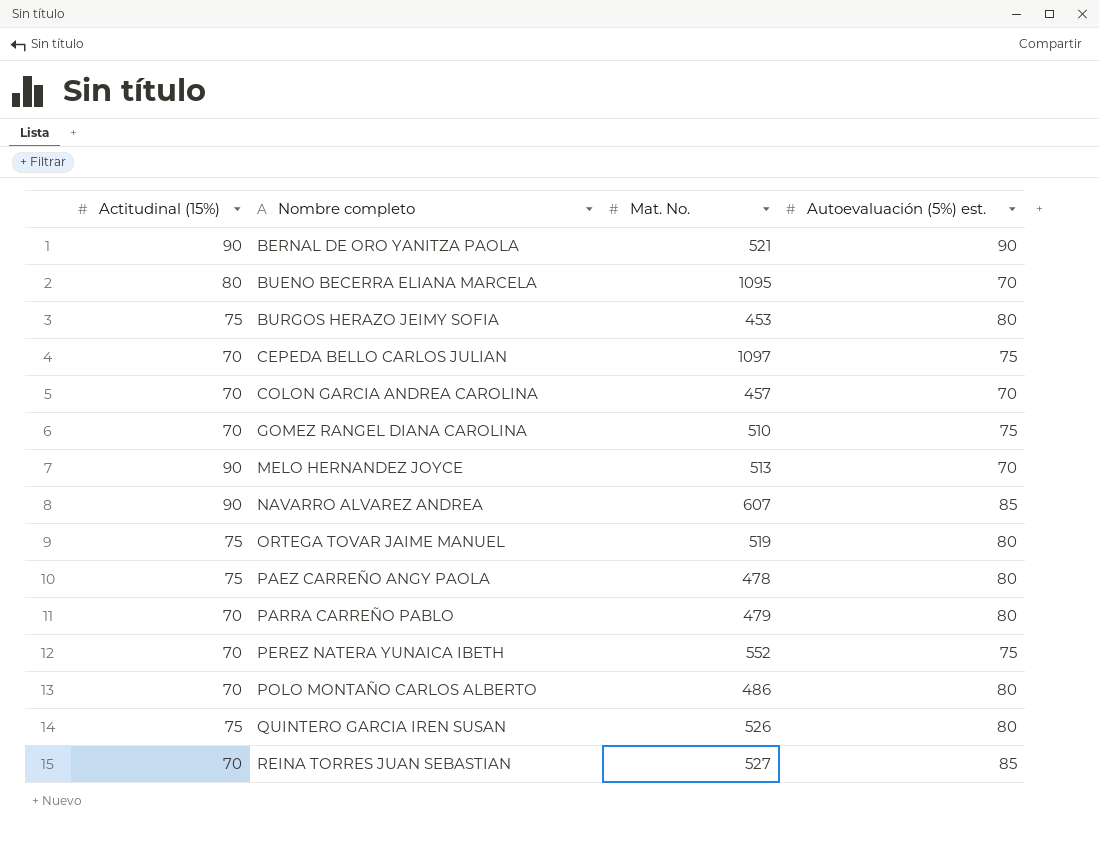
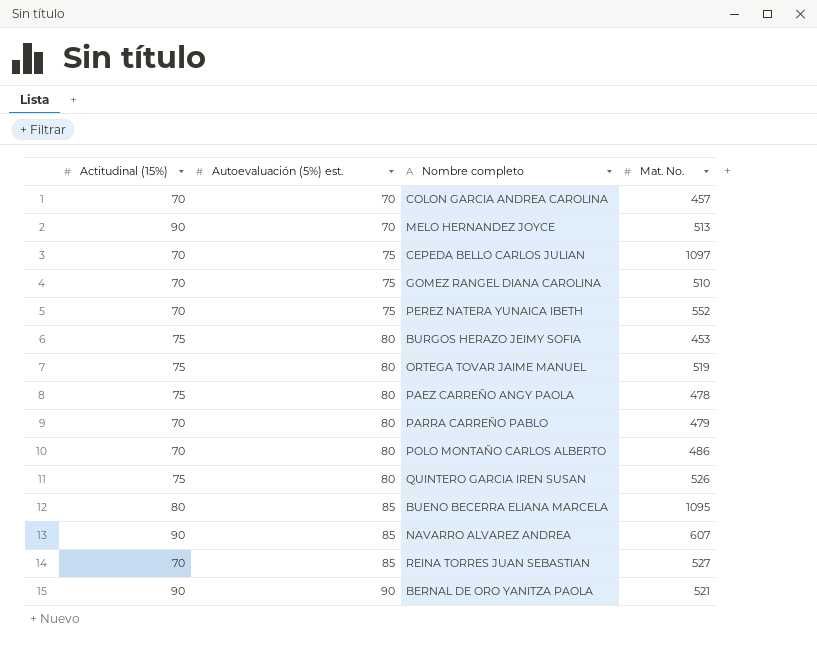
row order: Nombre completo ascending -> Autoevaluación (5%) est. ascending
column Autoevaluación (5%) est. | position: 4 -> 2
BUENO BECERRA ELIANA MARCELA | Autoevaluación (5%) est.: 70 -> 85

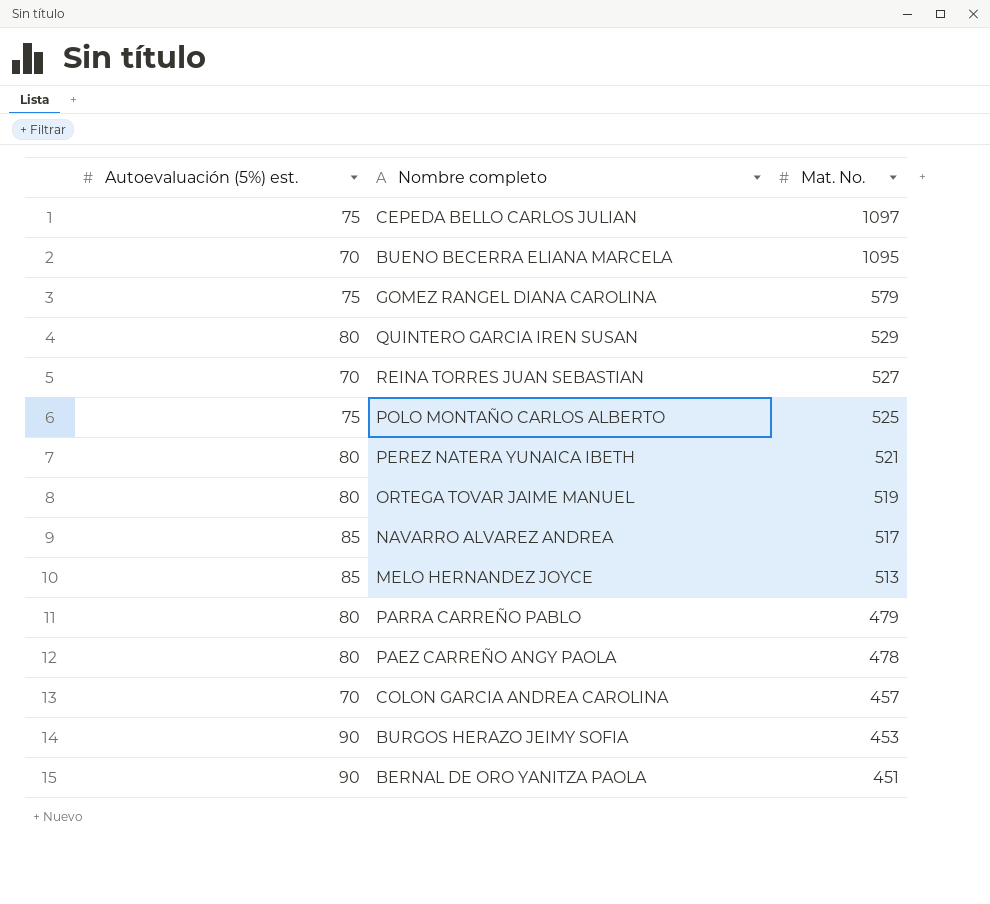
row order: Autoevaluación (5%) est. ascending -> Mat. No. descending
column Actitudinal (15%) | position: 1 -> none
BUENO BECERRA ELIANA MARCELA | Autoevaluación (5%) est.: 85 -> 70
GOMEZ RANGEL DIANA CAROLINA | Mat. No.: 510 -> 579
QUINTERO GARCIA IREN SUSAN | Mat. No.: 526 -> 529
REINA TORRES JUAN SEBASTIAN | Autoevaluación (5%) est.: 85 -> 70
POLO MONTAÑO CARLOS ALBERTO | Autoevaluación (5%) est.: 80 -> 75
POLO MONTAÑO CARLOS ALBERTO | Mat. No.: 486 -> 525
PEREZ NATERA YUNAICA IBETH | Autoevaluación (5%) est.: 75 -> 80
PEREZ NATERA YUNAICA IBETH | Mat. No.: 552 -> 521
NAVARRO ALVAREZ ANDREA | Mat. No.: 607 -> 517
MELO HERNANDEZ JOYCE | Autoevaluación (5%) est.: 70 -> 85
BURGOS HERAZO JEIMY SOFIA | Autoevaluación (5%) est.: 80 -> 90
BERNAL DE ORO YANITZA PAOLA | Mat. No.: 521 -> 451

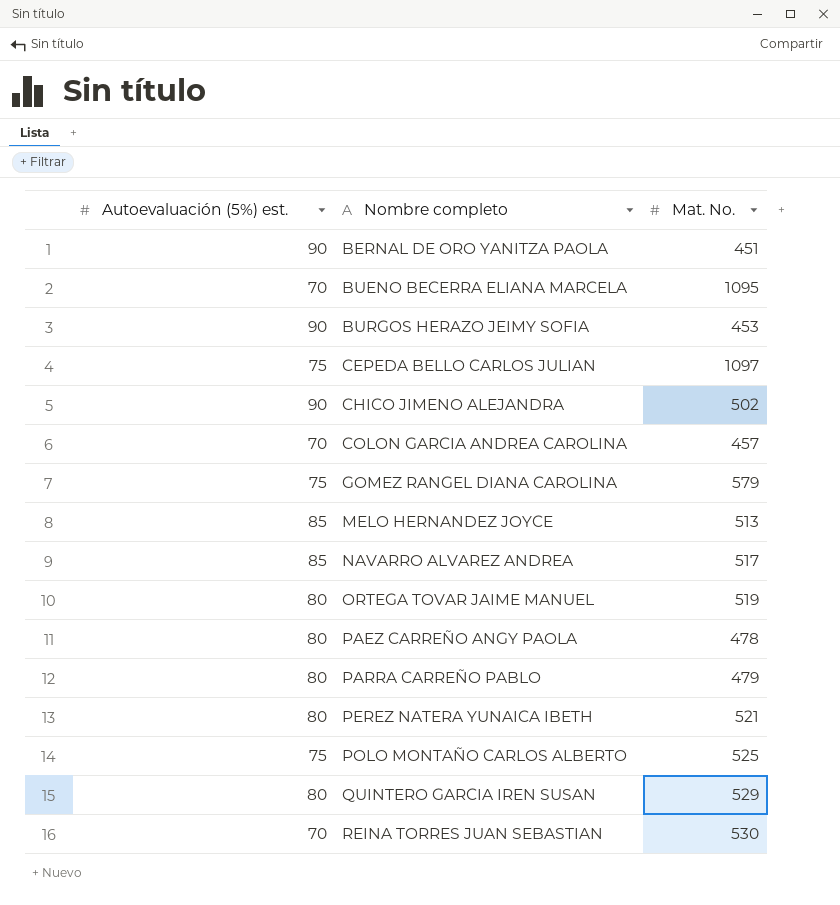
row order: Mat. No. descending -> Nombre completo ascending
row CHICO JIMENO ALEJANDRA: none -> 90 | 502
REINA TORRES JUAN SEBASTIAN | Mat. No.: 527 -> 530

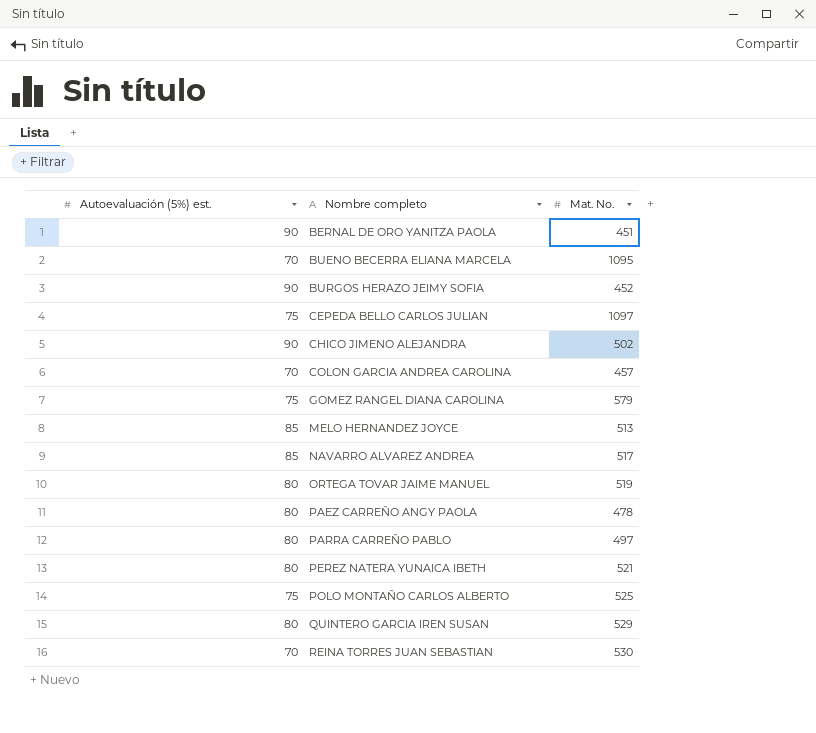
BURGOS HERAZO JEIMY SOFIA | Mat. No.: 453 -> 452
PARRA CARREÑO PABLO | Mat. No.: 479 -> 497

